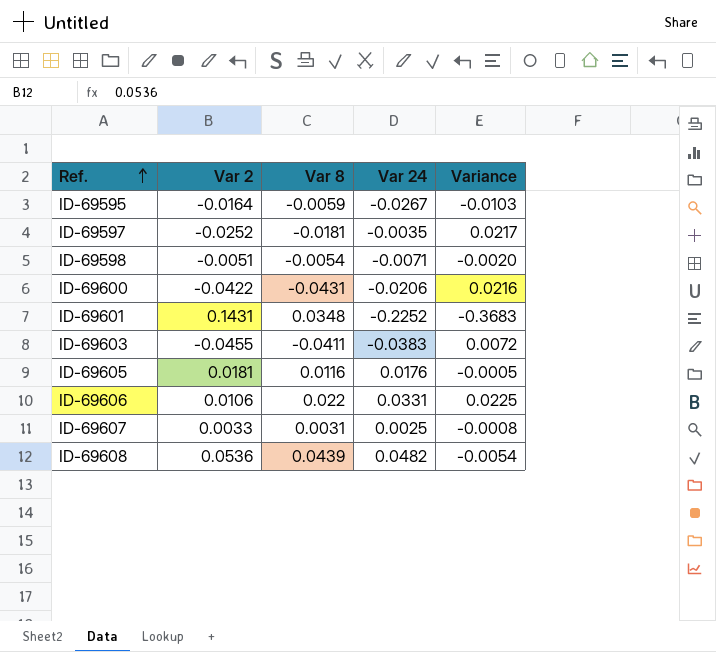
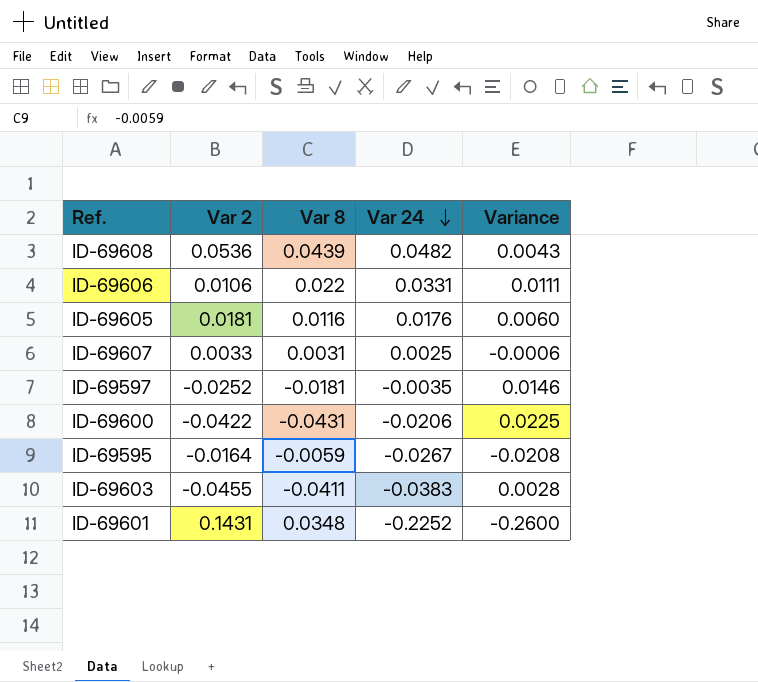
row order: Ref. ascending -> Var 24 descending
column Variance | formula: [Var 24] - [Var 2] -> [Var 24] - [Var 8]
row ID-69598: -0.0051 | -0.0054 | -0.0071 | -0.0020 -> none

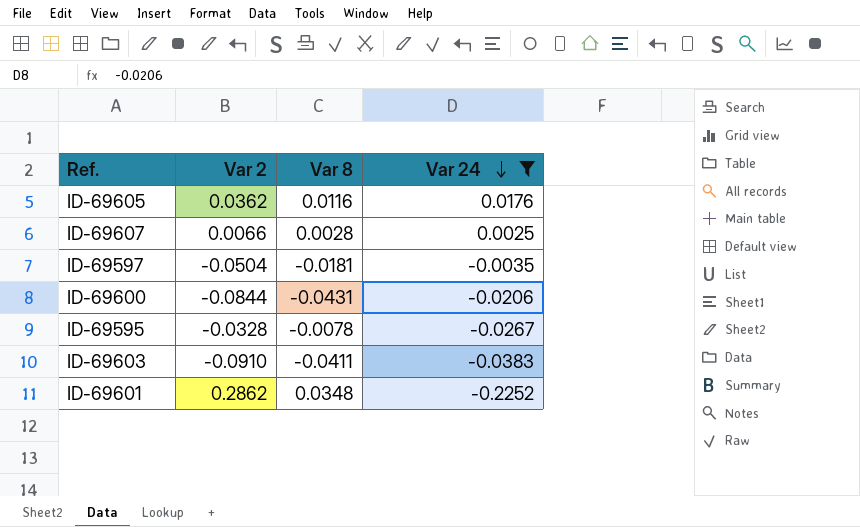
filter: none -> Var 24 <= 0.0176
column Variance | formula: [Var 24] - [Var 8] -> none
ID-69605 | Var 2: 0.0181 -> 0.0362
ID-69607 | Var 2: 0.0033 -> 0.0066
ID-69607 | Var 8: 0.0031 -> 0.0028
ID-69597 | Var 2: -0.0252 -> -0.0504
ID-69600 | Var 2: -0.0422 -> -0.0844
ID-69595 | Var 2: -0.0164 -> -0.0328
ID-69595 | Var 8: -0.0059 -> -0.0078
ID-69603 | Var 2: -0.0455 -> -0.0910
ID-69601 | Var 2: 0.1431 -> 0.2862

